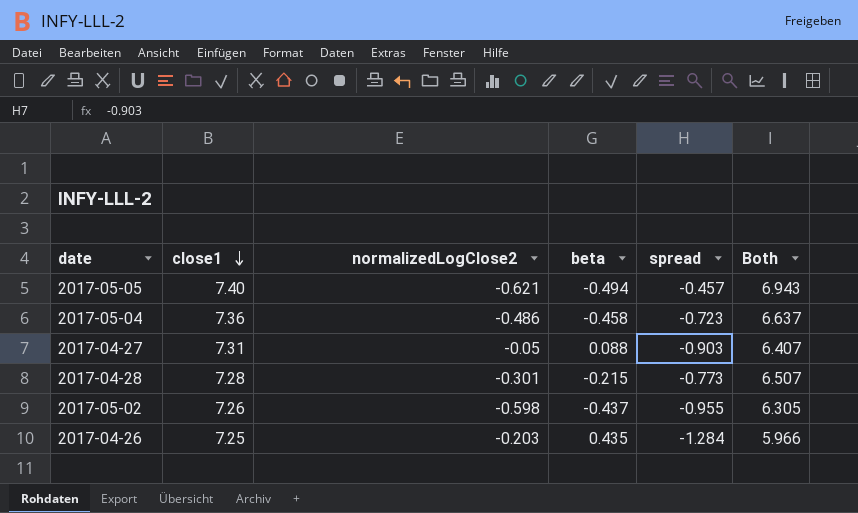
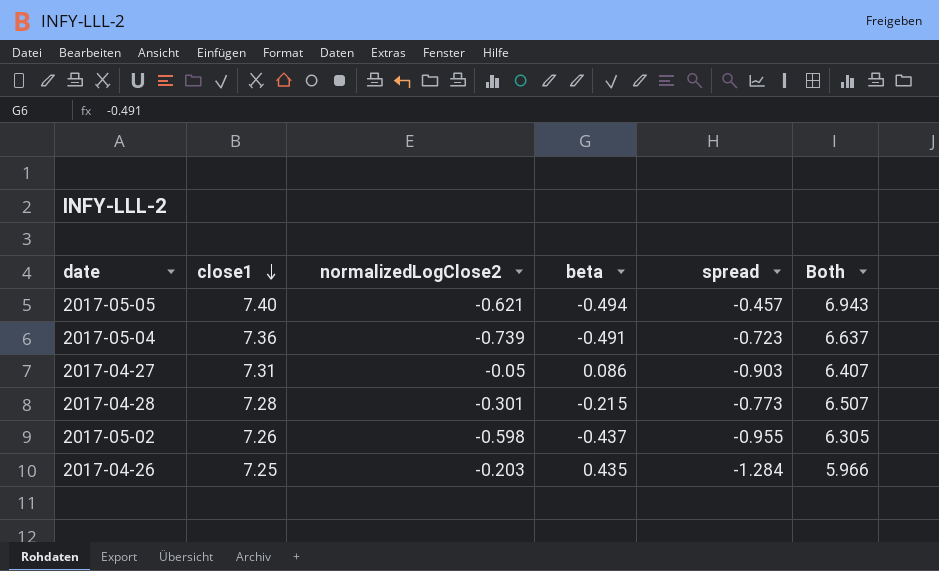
2017-05-04 | normalizedLogClose2: -0.486 -> -0.739
2017-05-04 | beta: -0.458 -> -0.491
2017-04-27 | beta: 0.088 -> 0.086

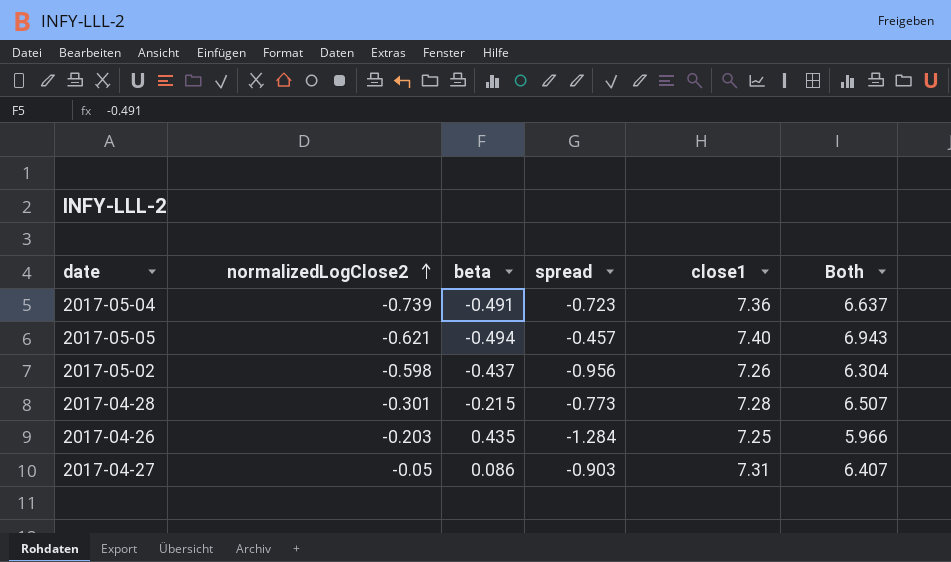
row order: close1 descending -> normalizedLogClose2 ascending
column close1 | position: 2 -> 5
2017-05-02 | spread: -0.955 -> -0.956
2017-05-02 | Both: 6.305 -> 6.304

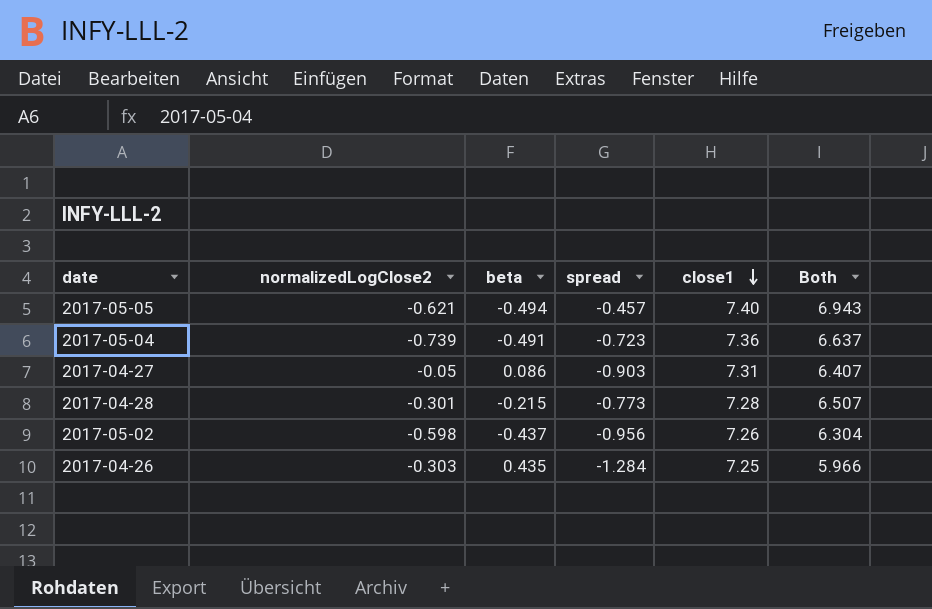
row order: normalizedLogClose2 ascending -> close1 descending
2017-04-26 | normalizedLogClose2: -0.203 -> -0.303

